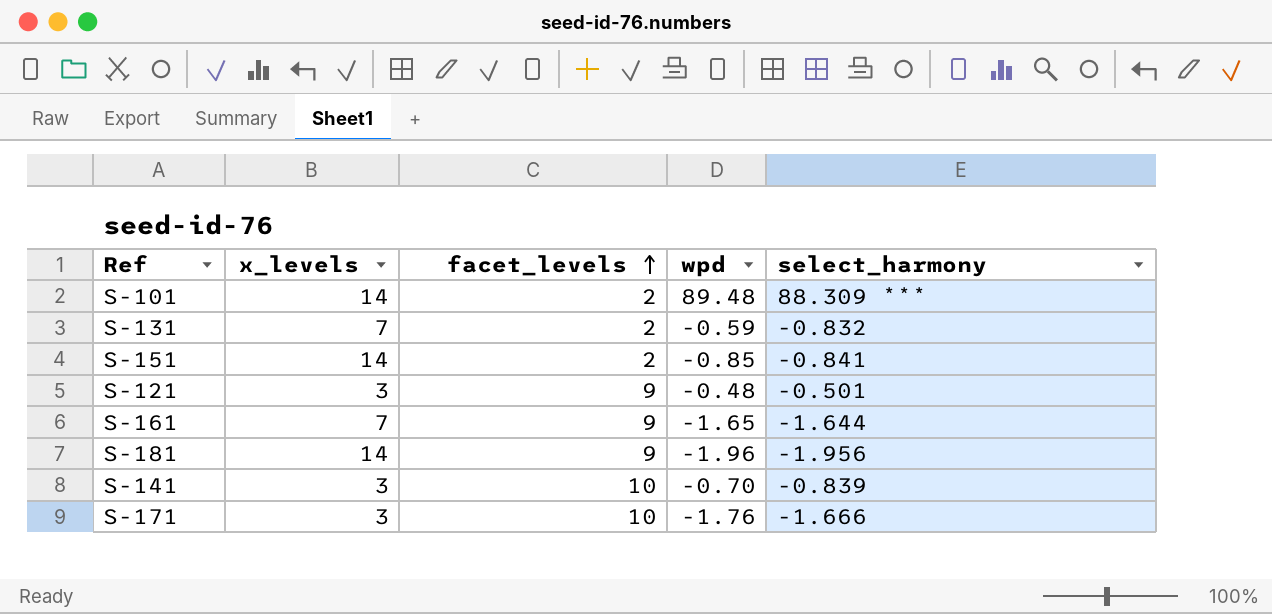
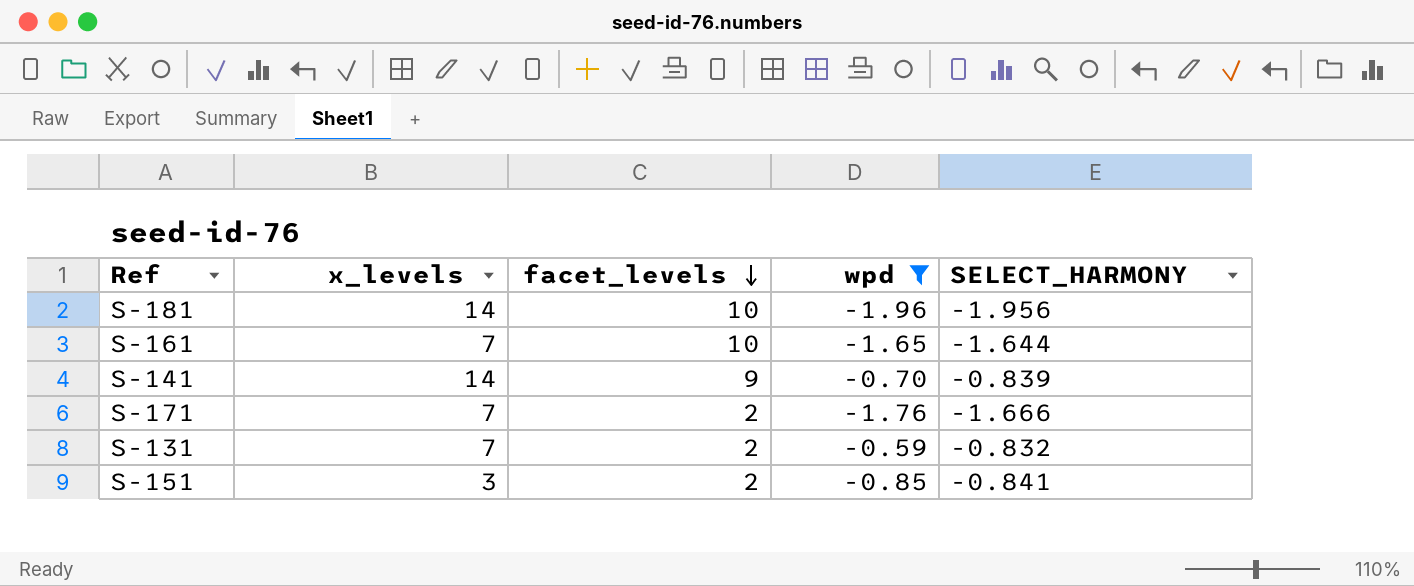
filter: none -> wpd <= -0.59
row order: facet_levels ascending -> facet_levels descending
column name: select_harmony -> SELECT_HARMONY
S-181 | facet_levels: 9 -> 10
S-161 | facet_levels: 9 -> 10
S-141 | x_levels: 3 -> 14
S-141 | facet_levels: 10 -> 9
S-171 | x_levels: 3 -> 7
S-171 | facet_levels: 10 -> 2
S-151 | x_levels: 14 -> 3

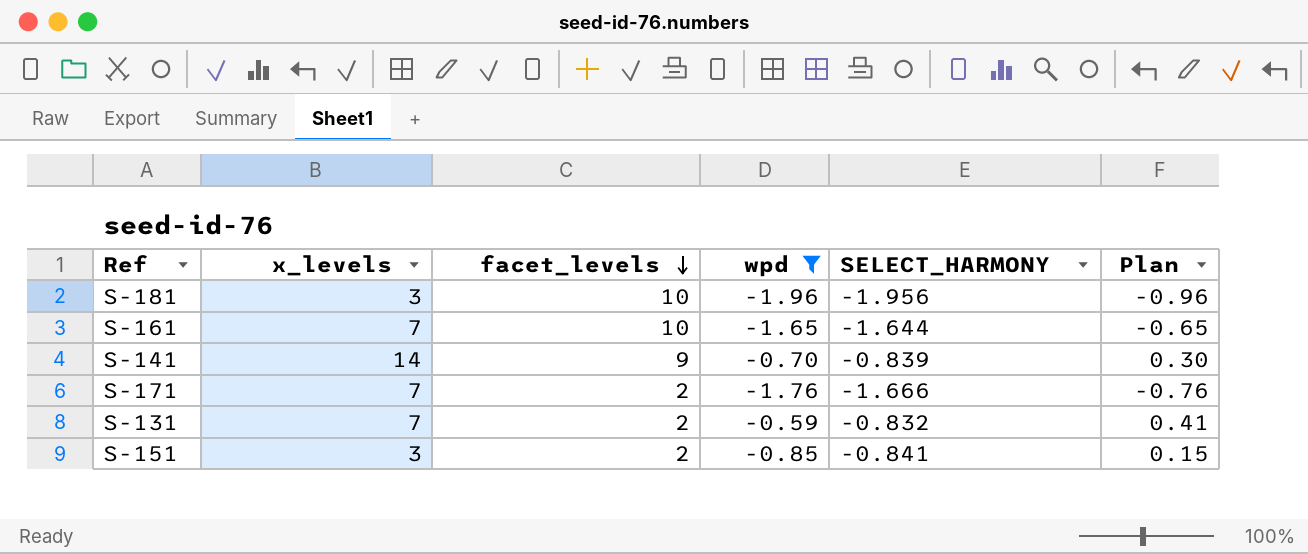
column Plan | formula: none -> [wpd] + 1
S-181 | x_levels: 14 -> 3

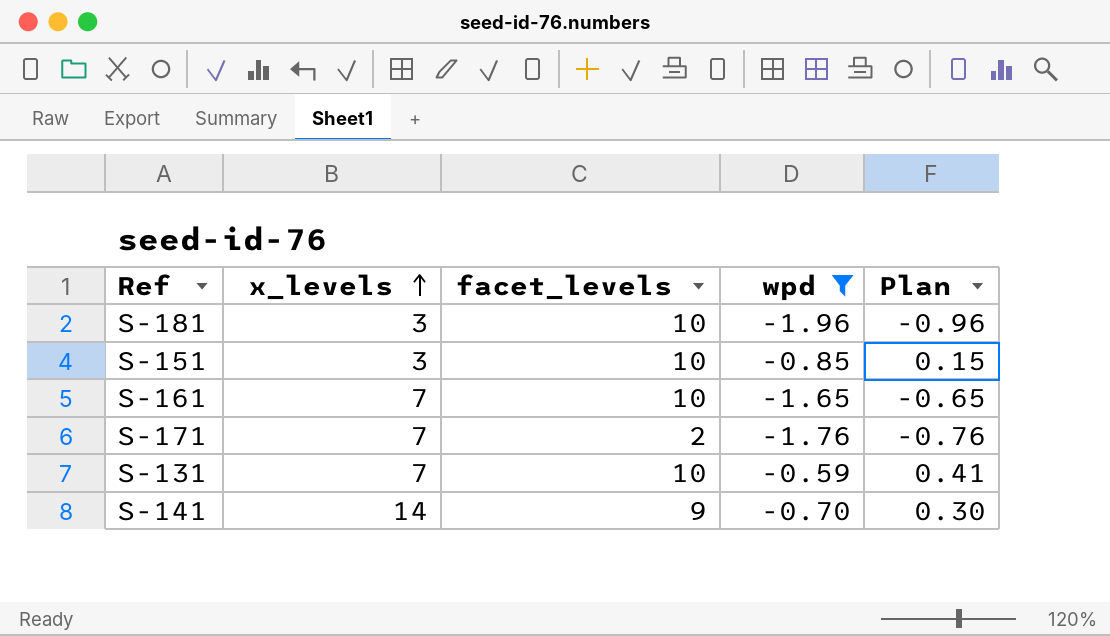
row order: facet_levels descending -> x_levels ascending
column SELECT_HARMONY | position: 5 -> none
S-151 | facet_levels: 2 -> 10
S-131 | facet_levels: 2 -> 10

